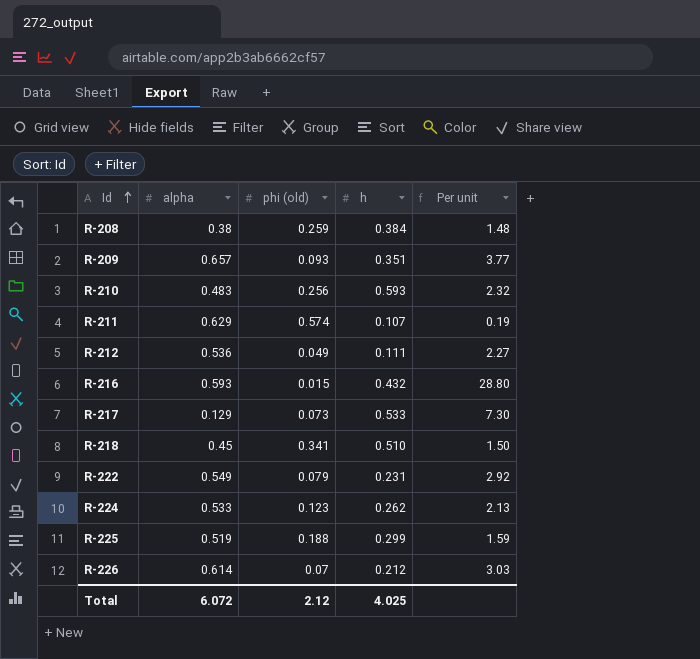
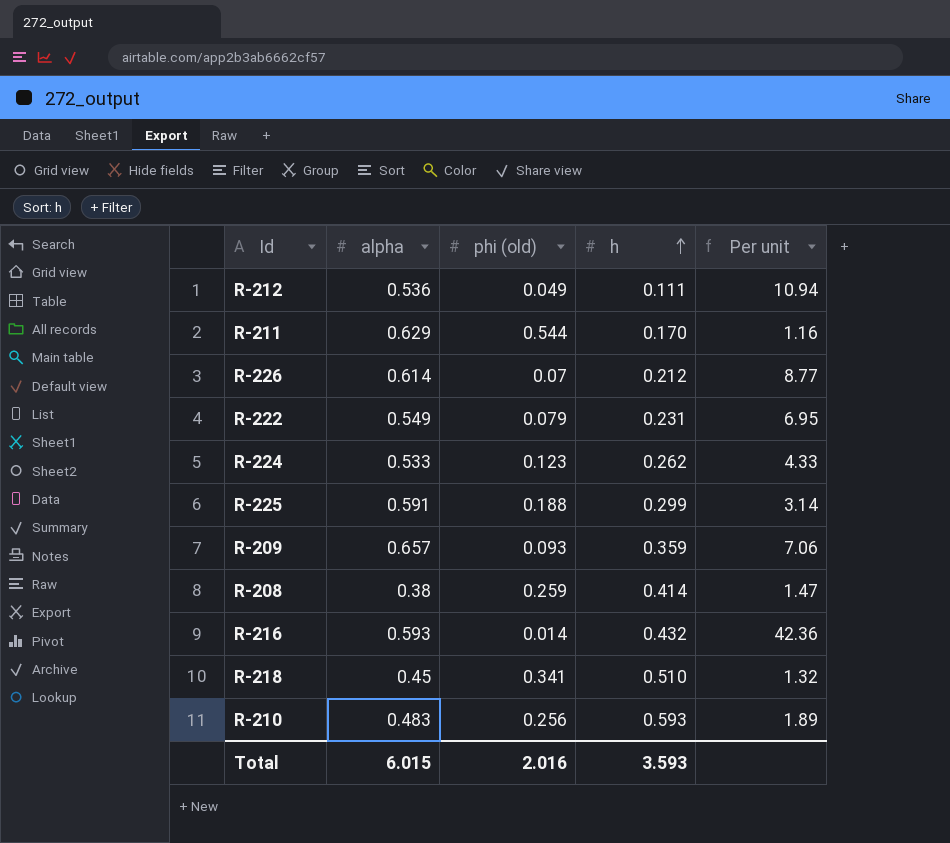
row order: Id ascending -> h ascending
column Per unit | formula: [h] / [phi (old)] -> [alpha] / [phi (old)]
row R-217: 0.129 | 0.073 | 0.533 | 7.30 -> none
R-211 | phi (old): 0.574 -> 0.544
R-211 | h: 0.107 -> 0.170
R-225 | alpha: 0.519 -> 0.591
R-209 | h: 0.351 -> 0.359
R-208 | h: 0.384 -> 0.414
R-216 | phi (old): 0.015 -> 0.014
Total | alpha: 6.072 -> 6.015
Total | phi (old): 2.12 -> 2.016
Total | h: 4.025 -> 3.593

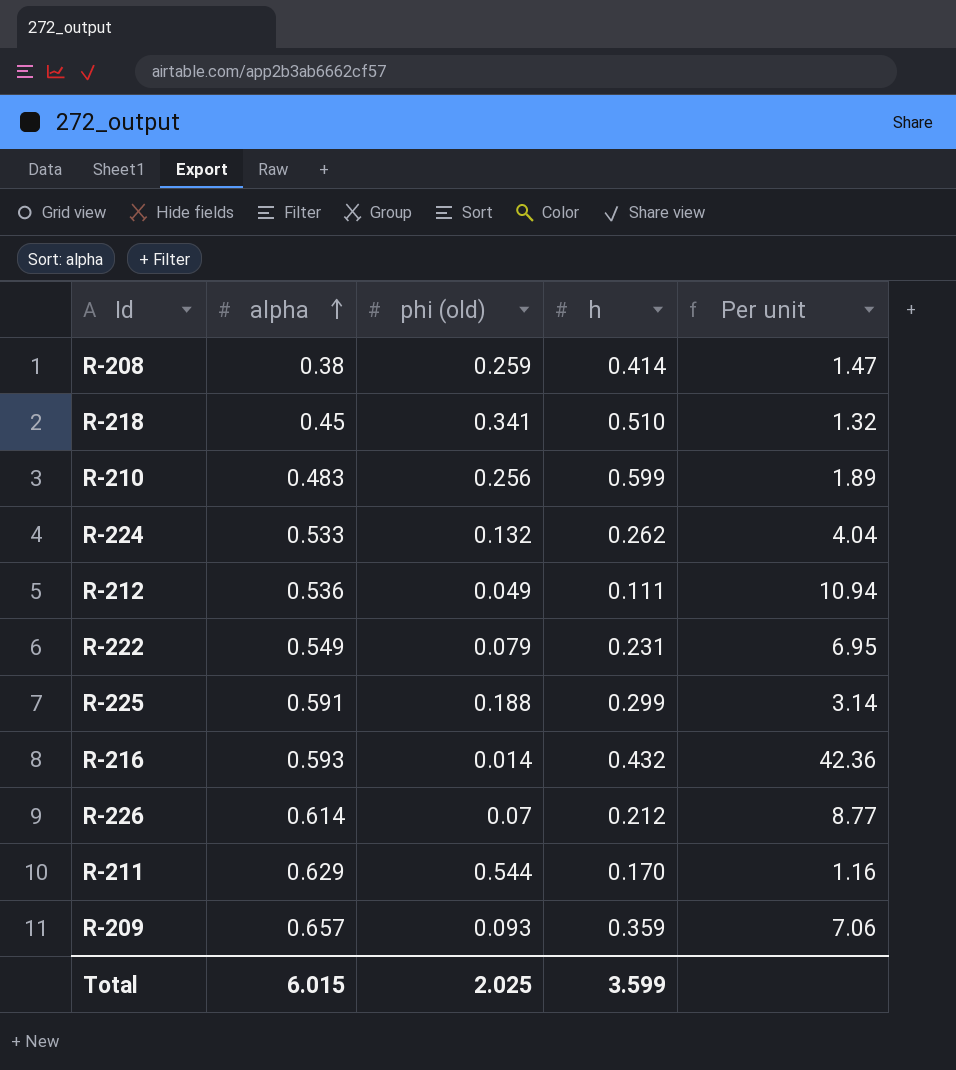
row order: h ascending -> alpha ascending
R-210 | h: 0.593 -> 0.599
R-224 | phi (old): 0.123 -> 0.132
R-224 | Per unit: 4.33 -> 4.04
Total | phi (old): 2.016 -> 2.025
Total | h: 3.593 -> 3.599

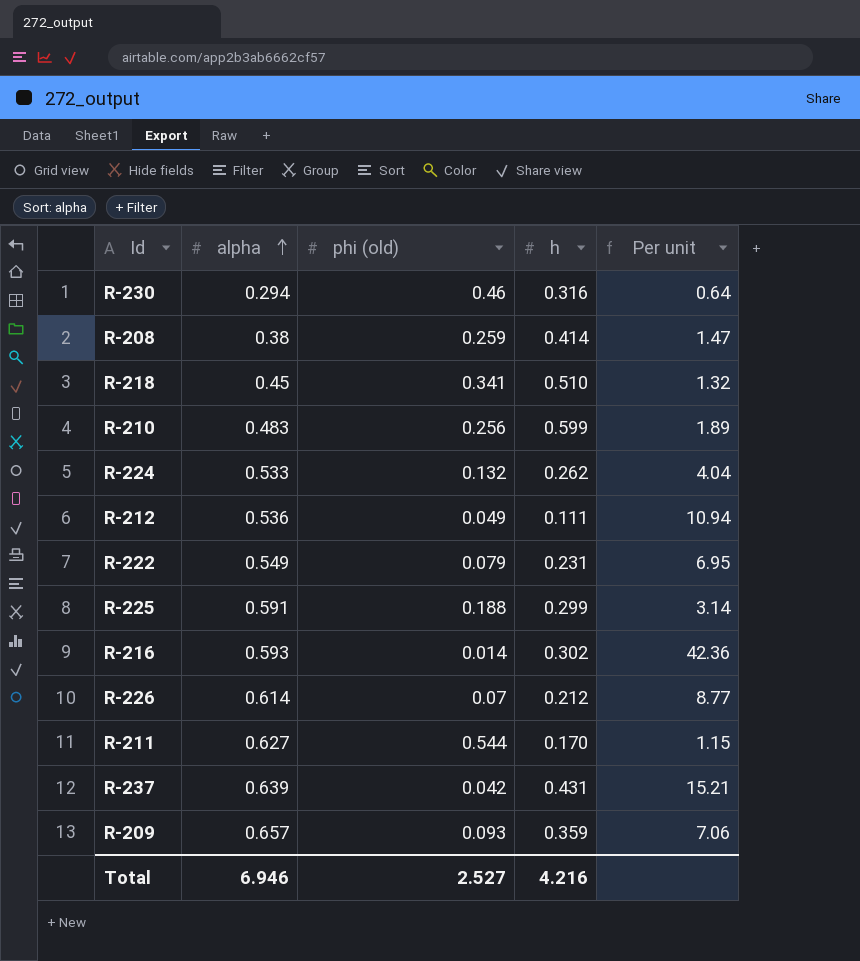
row R-230: none -> 0.294 | 0.46 | 0.316 | 0.64
R-216 | h: 0.432 -> 0.302
R-211 | alpha: 0.629 -> 0.627
R-211 | Per unit: 1.16 -> 1.15
row R-237: none -> 0.639 | 0.042 | 0.431 | 15.21
Total | alpha: 6.015 -> 6.946
Total | phi (old): 2.025 -> 2.527
Total | h: 3.599 -> 4.216

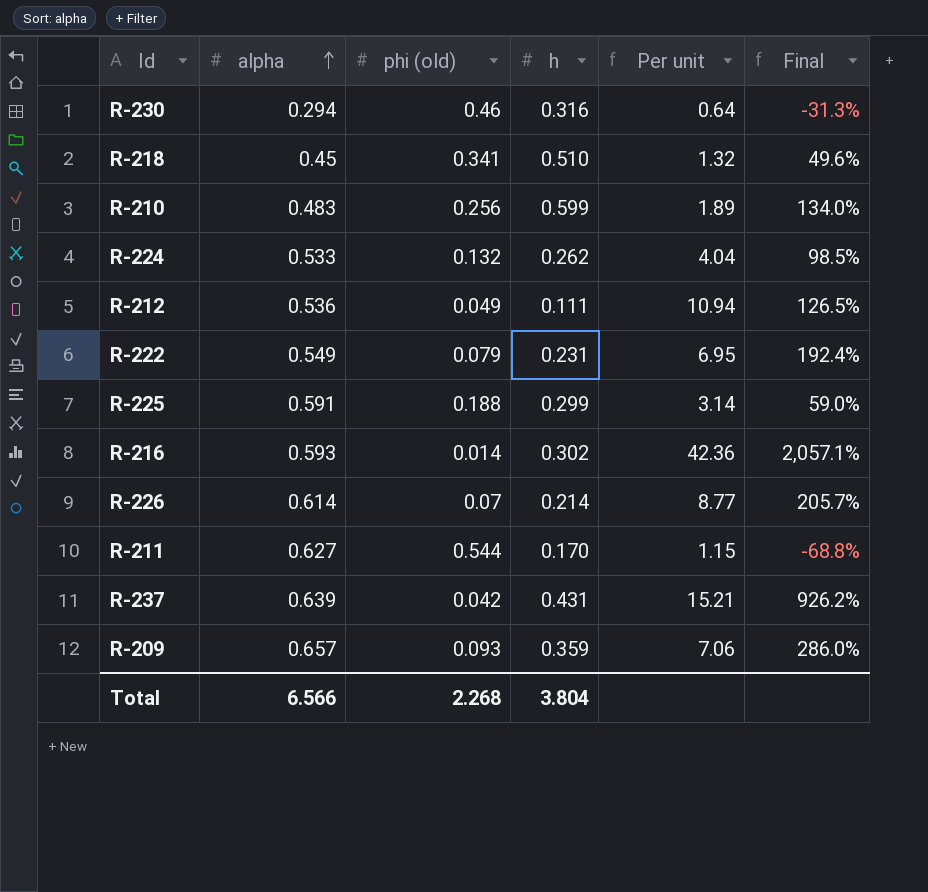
column Final | formula: none -> ([h] - [phi (old)]) / [phi (old)]
row R-208: 0.38 | 0.259 | 0.414 | 1.47 -> none
R-226 | h: 0.212 -> 0.214
Total | alpha: 6.946 -> 6.566
Total | phi (old): 2.527 -> 2.268
Total | h: 4.216 -> 3.804

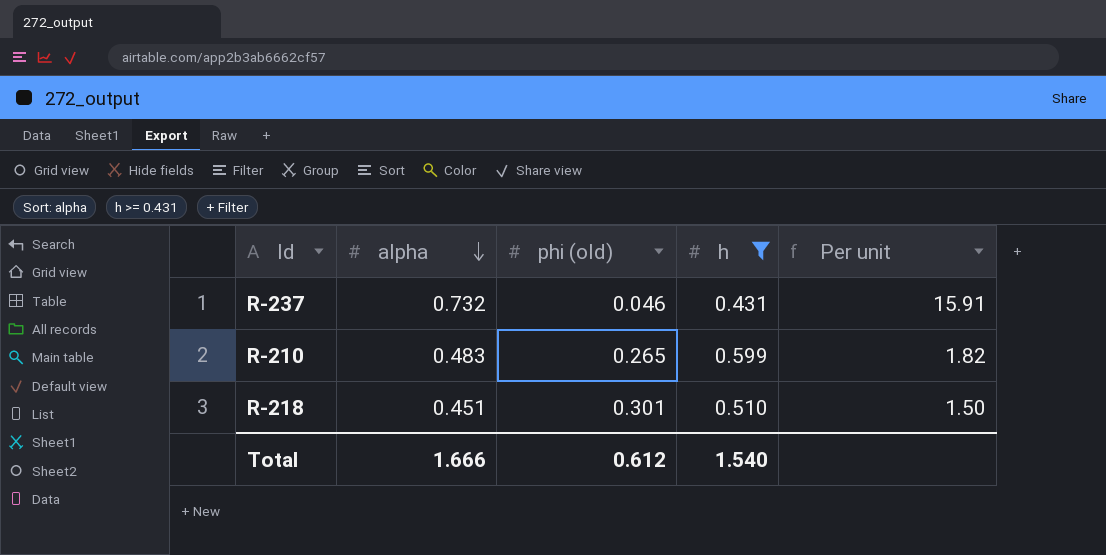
filter: none -> h >= 0.431
row order: alpha ascending -> alpha descending
column Final | formula: ([h] - [phi (old)]) / [phi (old)] -> none
R-237 | alpha: 0.639 -> 0.732
R-237 | phi (old): 0.042 -> 0.046
R-237 | Per unit: 15.21 -> 15.91
R-210 | phi (old): 0.256 -> 0.265
R-210 | Per unit: 1.89 -> 1.82
R-218 | alpha: 0.45 -> 0.451
R-218 | phi (old): 0.341 -> 0.301
R-218 | Per unit: 1.32 -> 1.50
Total | alpha: 6.566 -> 1.666
Total | phi (old): 2.268 -> 0.612
Total | h: 3.804 -> 1.540

